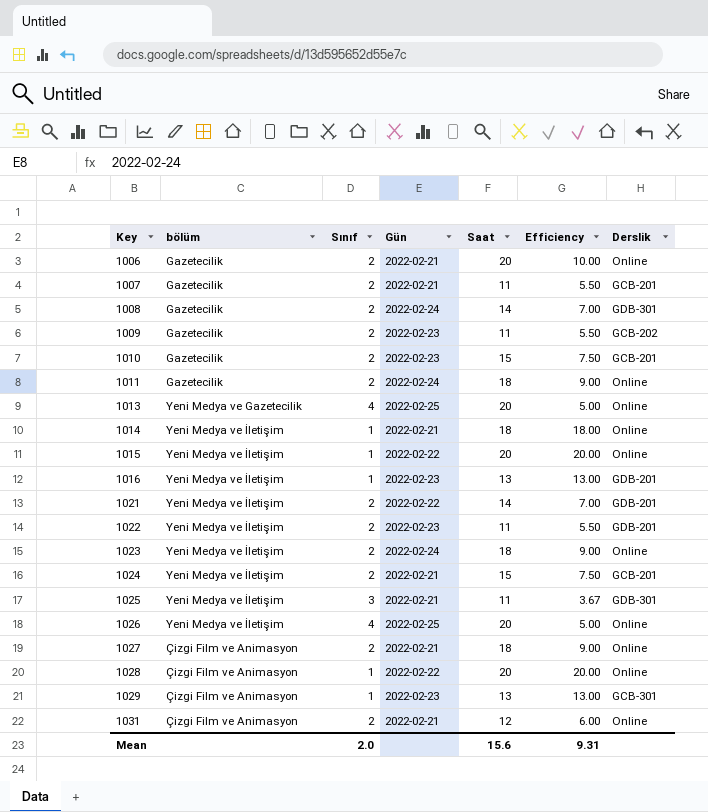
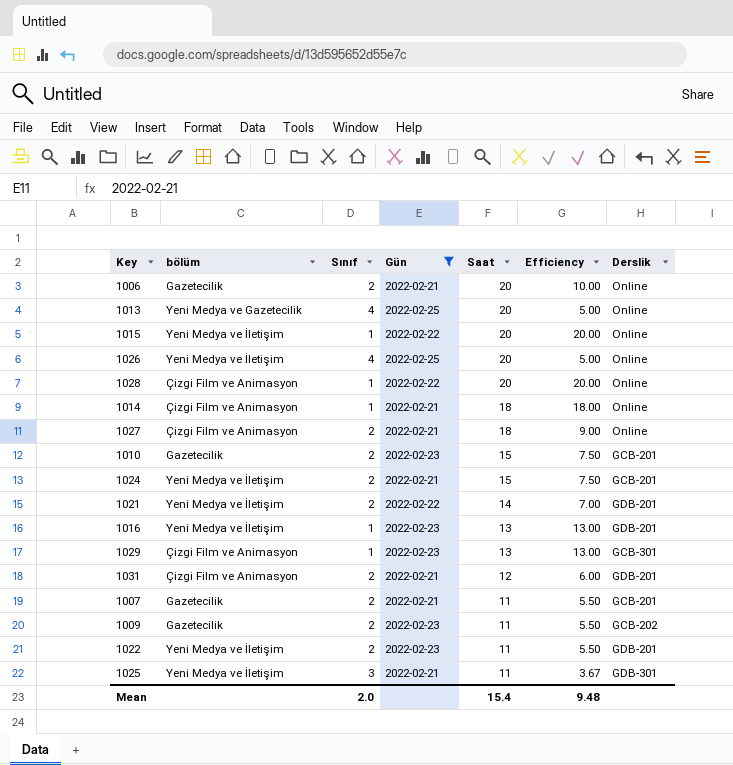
filter: none -> Gün != 2022-02-24
row order: Key ascending -> Saat descending
1014 | bölüm: Yeni Medya ve İletişim -> Çizgi Film ve Animasyon
1031 | Derslik: Online -> GDB-201
Mean | Saat: 15.6 -> 15.4
Mean | Efficiency: 9.31 -> 9.48

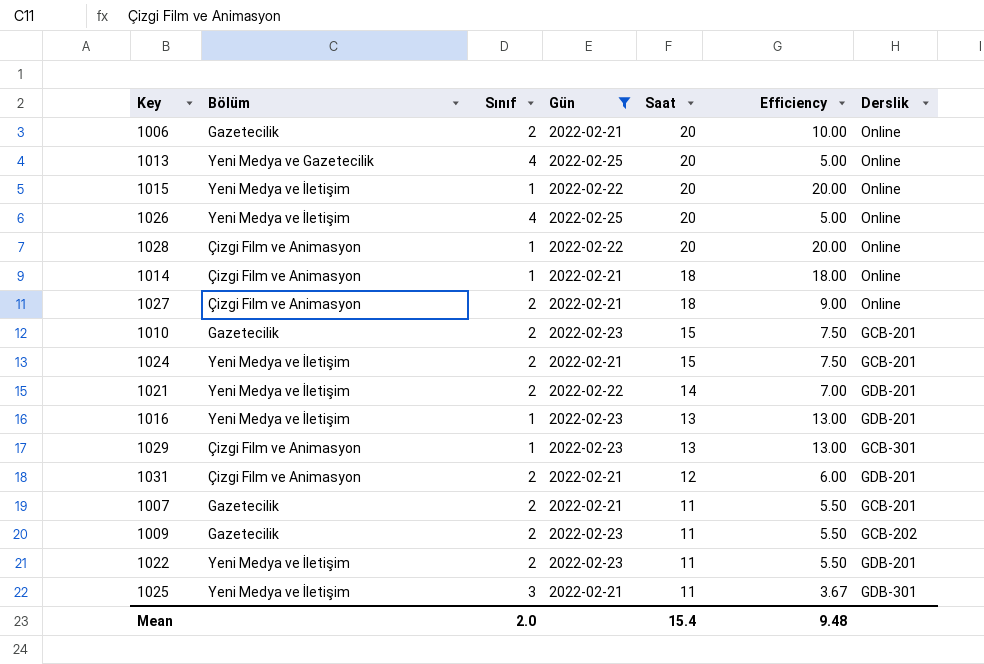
column name: bölüm -> Bölüm

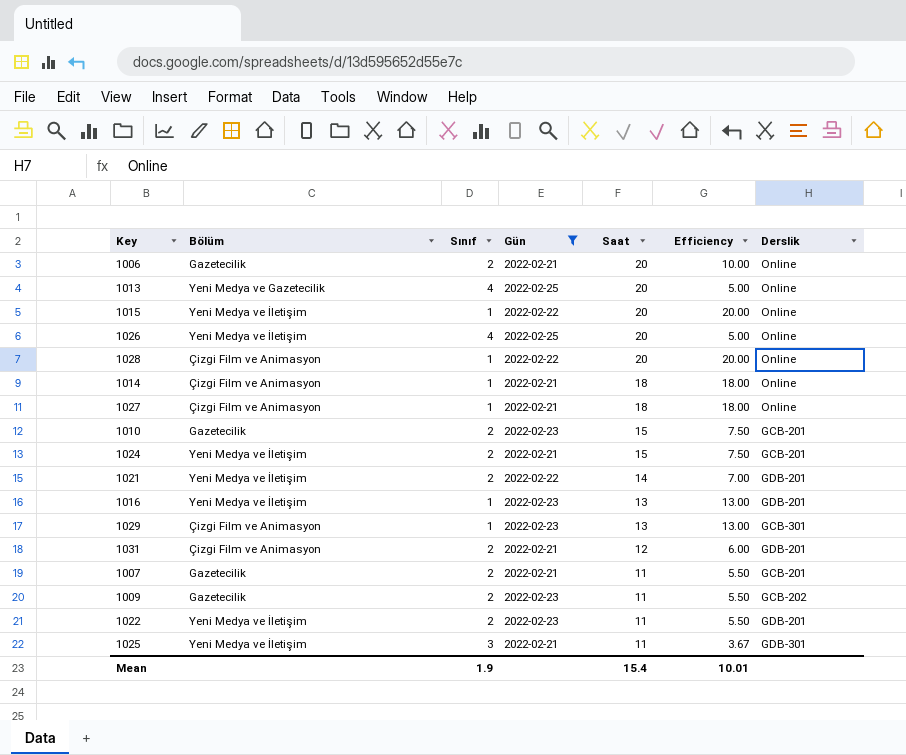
1027 | Sınıf: 2 -> 1
1027 | Efficiency: 9.00 -> 18.00
Mean | Sınıf: 2.0 -> 1.9
Mean | Efficiency: 9.48 -> 10.01

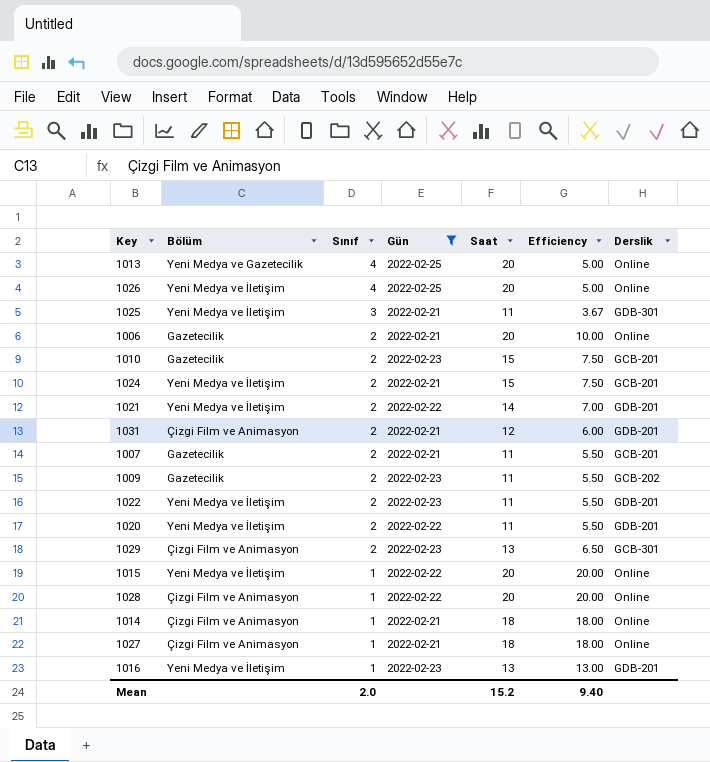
row order: Saat descending -> Sınıf descending
row 1020: none -> Yeni Medya ve İletişim | 2 | 2022-02-22 | 11 | 5.50 | GDB-201
1029 | Sınıf: 1 -> 2
1029 | Efficiency: 13.00 -> 6.50
Mean | Sınıf: 1.9 -> 2.0
Mean | Saat: 15.4 -> 15.2
Mean | Efficiency: 10.01 -> 9.40

